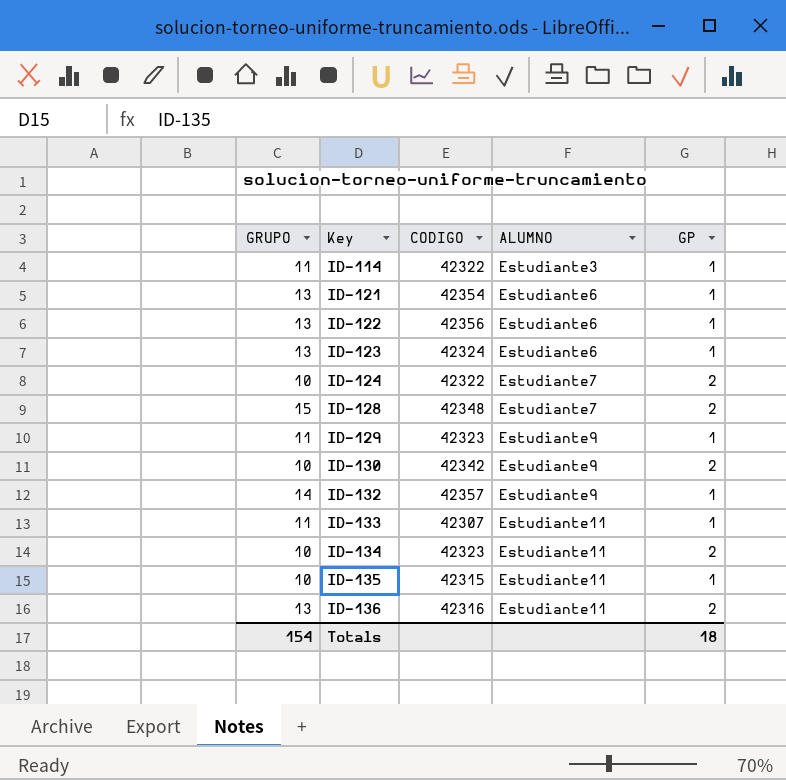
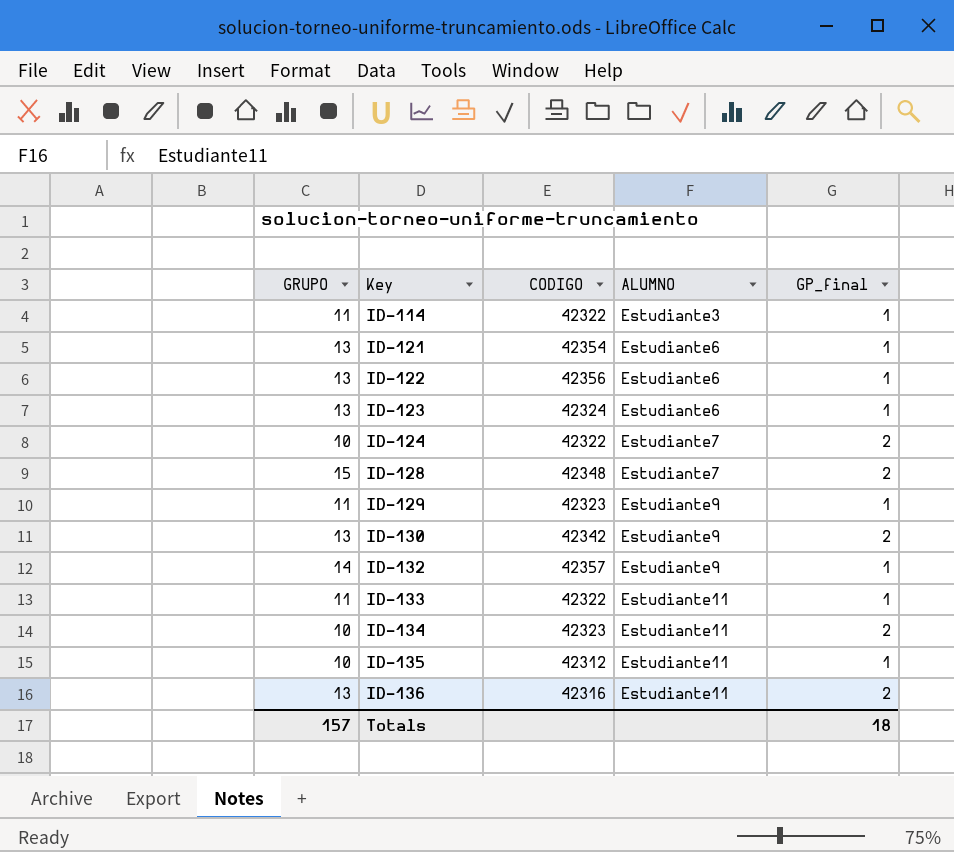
column name: GP -> GP_final
ID-130 | GRUPO: 10 -> 13
ID-133 | CODIGO: 42307 -> 42322
ID-135 | CODIGO: 42315 -> 42312
Totals | GRUPO: 154 -> 157

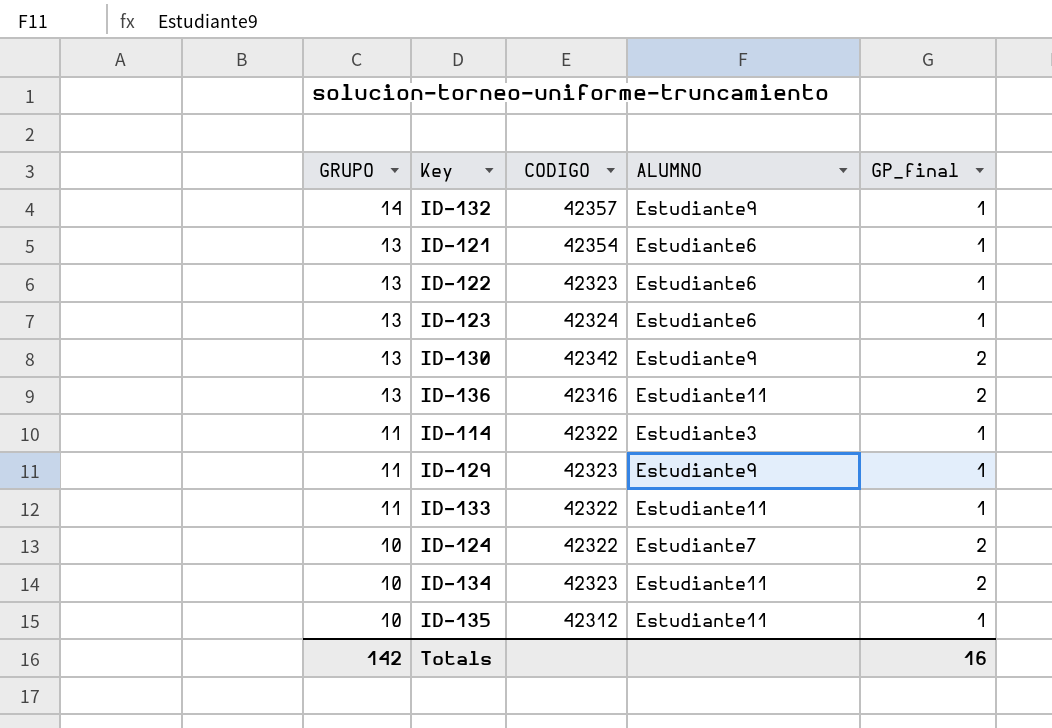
row order: Key ascending -> GRUPO descending
row ID-128: 15 | 42348 | Estudiante7 | 2 -> none
ID-122 | CODIGO: 42356 -> 42323
Totals | GRUPO: 157 -> 142
Totals | GP_final: 18 -> 16

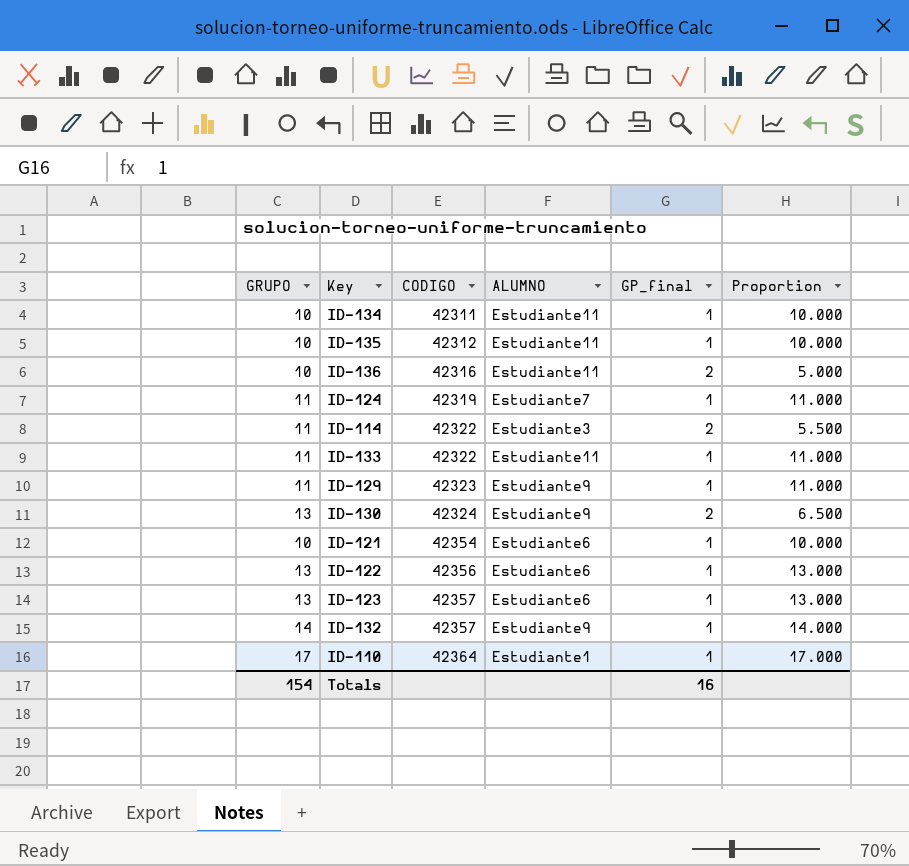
row order: GRUPO descending -> CODIGO ascending
column Proportion | formula: none -> [GRUPO] / [GP_final]
ID-134 | CODIGO: 42323 -> 42311
ID-134 | GP_final: 2 -> 1
ID-136 | GRUPO: 13 -> 10
ID-124 | GRUPO: 10 -> 11
ID-124 | CODIGO: 42322 -> 42319
ID-124 | GP_final: 2 -> 1
ID-114 | GP_final: 1 -> 2
ID-130 | CODIGO: 42342 -> 42324
ID-121 | GRUPO: 13 -> 10
ID-122 | CODIGO: 42323 -> 42356
ID-123 | CODIGO: 42324 -> 42357
row ID-110: none -> 17 | 42364 | Estudiante1 | 1 | 17.000
Totals | GRUPO: 142 -> 154

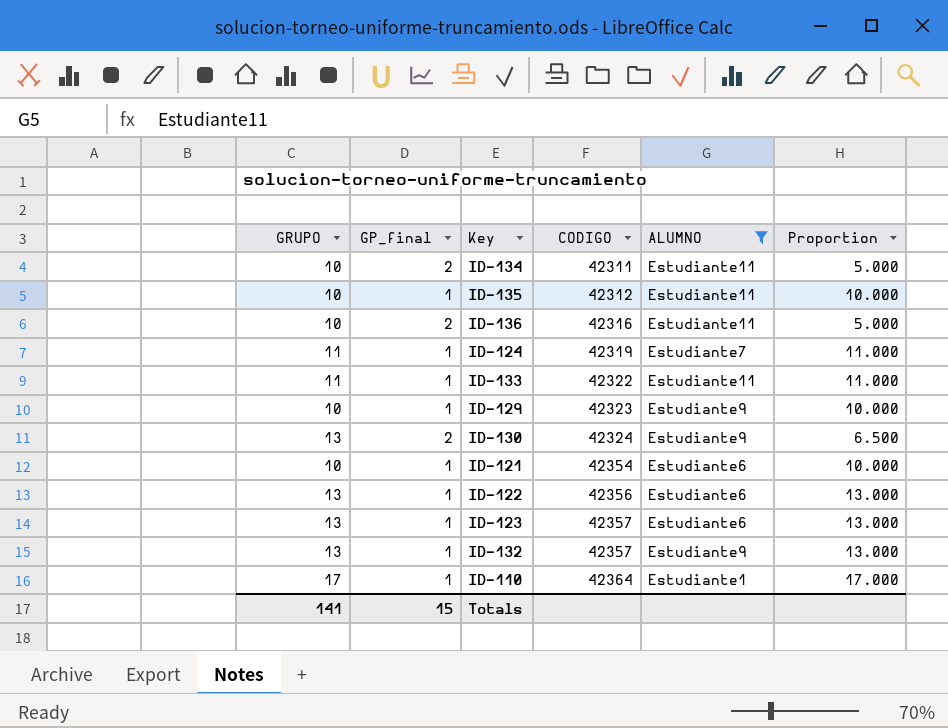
filter: none -> ALUMNO != Estudiante3
column GP_final | position: 5 -> 2
ID-134 | GP_final: 1 -> 2
ID-134 | Proportion: 10.000 -> 5.000
ID-129 | GRUPO: 11 -> 10
ID-129 | Proportion: 11.000 -> 10.000
ID-132 | GRUPO: 14 -> 13
ID-132 | Proportion: 14.000 -> 13.000
Totals | GRUPO: 154 -> 141
Totals | GP_final: 16 -> 15

